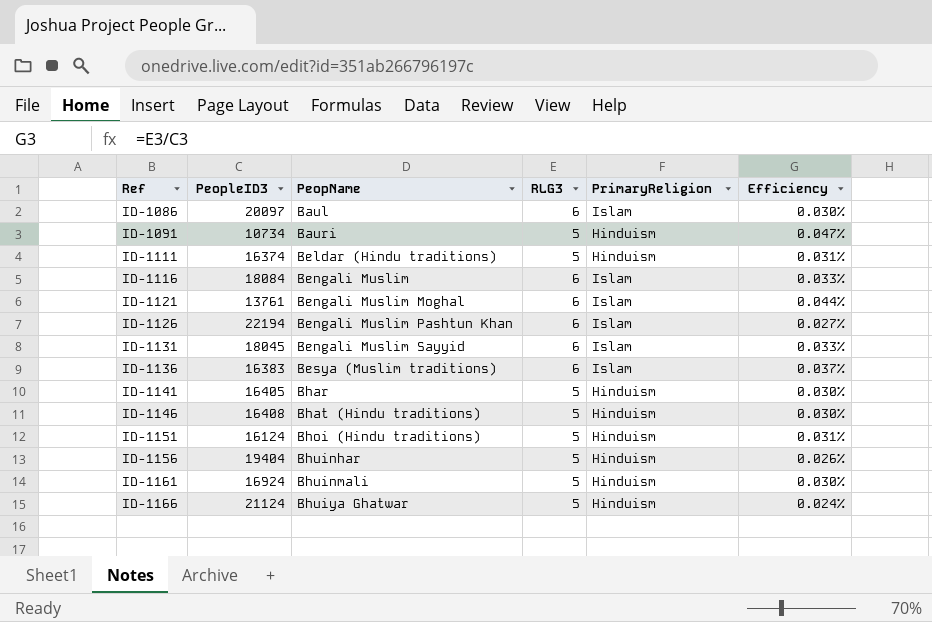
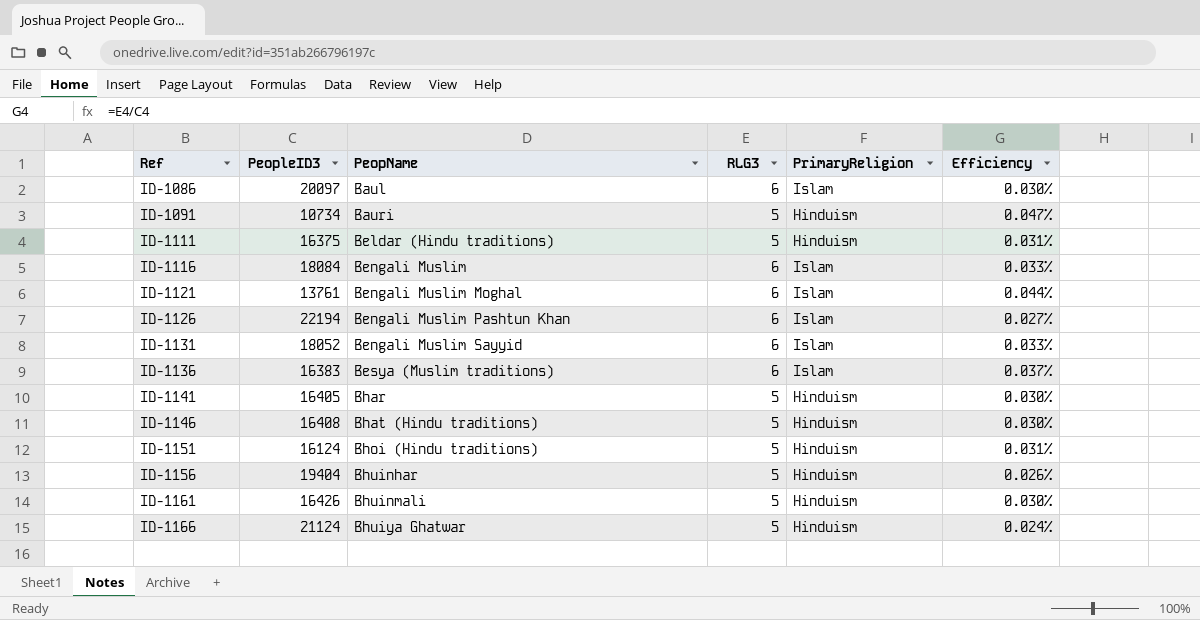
ID-1111 | PeopleID3: 16374 -> 16375
ID-1131 | PeopleID3: 18045 -> 18052
ID-1161 | PeopleID3: 16924 -> 16426

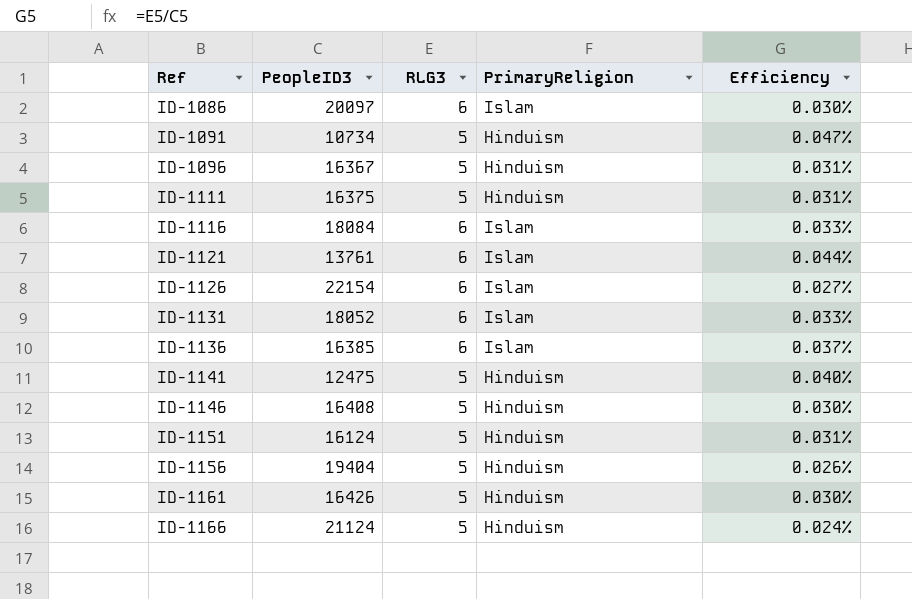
column PeopName | position: 3 -> none
row ID-1096: none -> 16367 | 5 | Hinduism | 0.031%
ID-1126 | PeopleID3: 22194 -> 22154
ID-1136 | PeopleID3: 16383 -> 16385
ID-1141 | PeopleID3: 16405 -> 12475
ID-1141 | Efficiency: 0.030% -> 0.040%

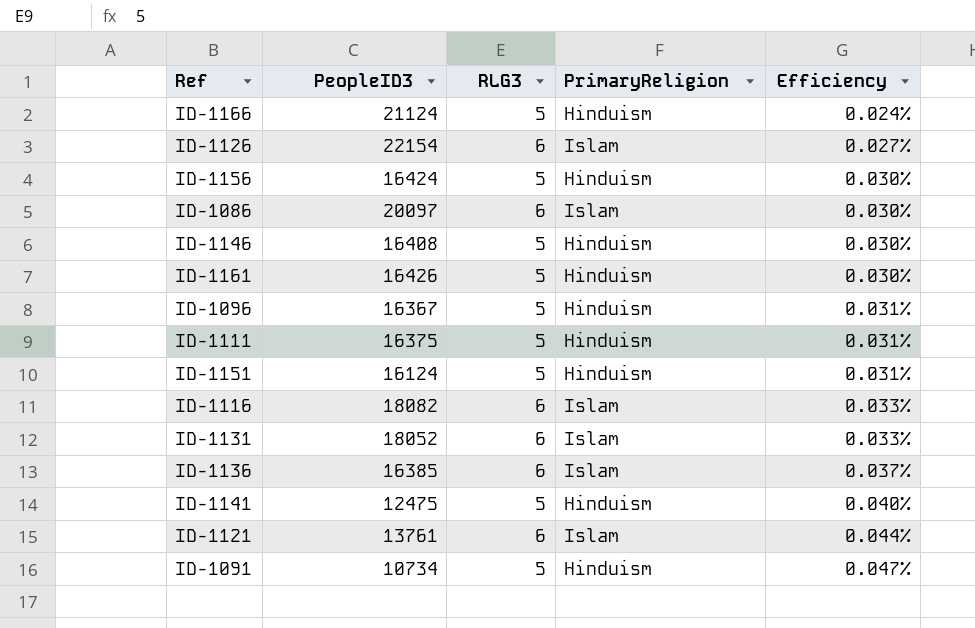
row order: Ref ascending -> Efficiency ascending
ID-1156 | PeopleID3: 19404 -> 16424
ID-1156 | Efficiency: 0.026% -> 0.030%
ID-1116 | PeopleID3: 18084 -> 18082

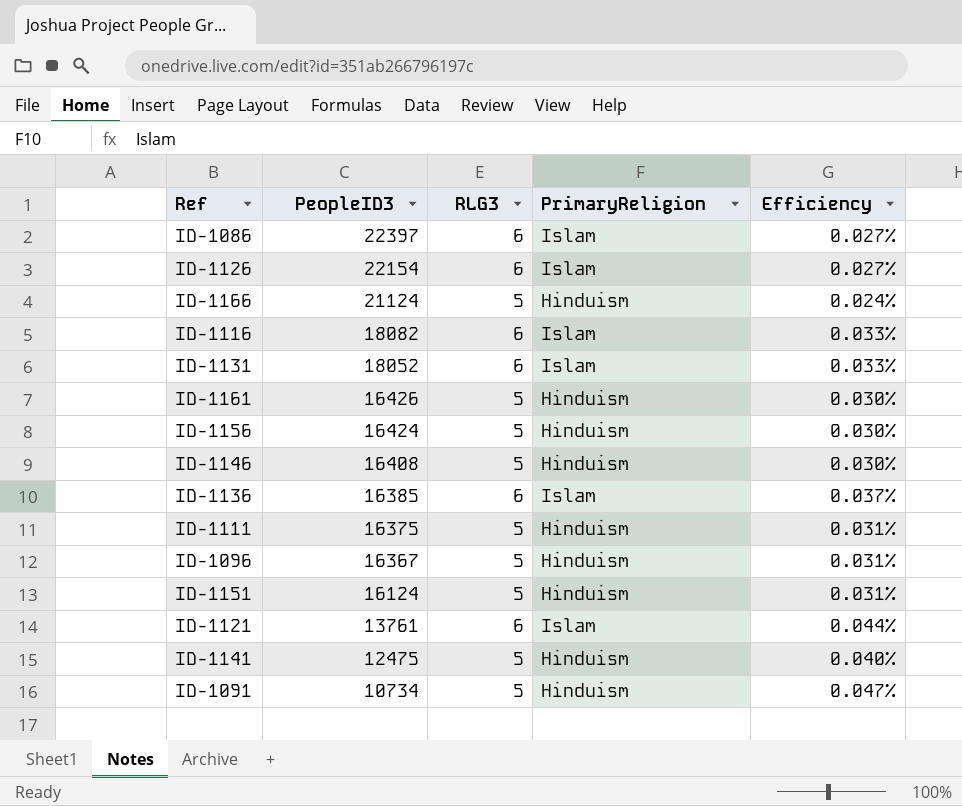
row order: Efficiency ascending -> PeopleID3 descending
ID-1086 | PeopleID3: 20097 -> 22397
ID-1086 | Efficiency: 0.030% -> 0.027%

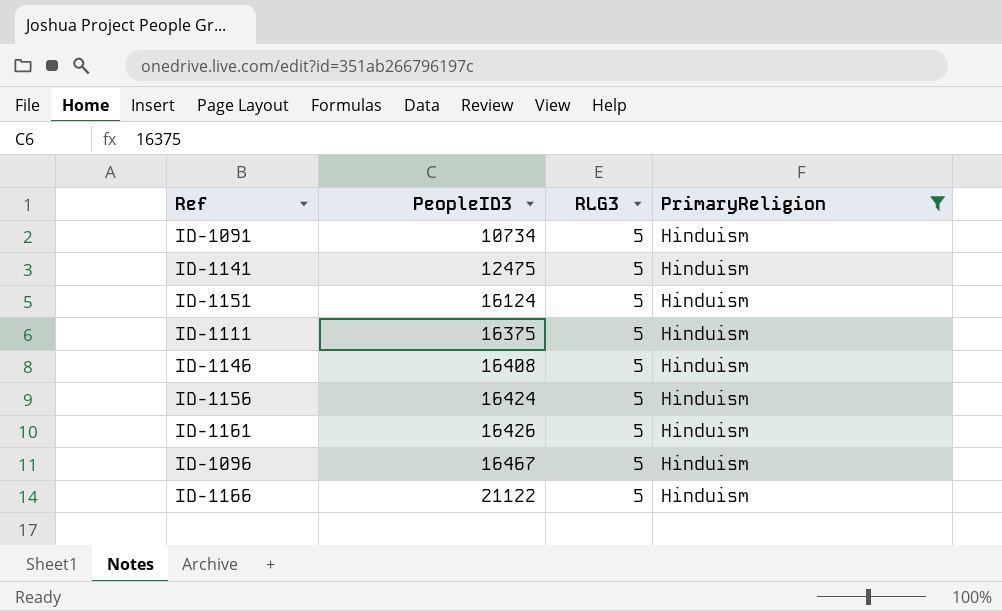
filter: none -> PrimaryReligion = Hinduism
row order: PeopleID3 descending -> PeopleID3 ascending
column Efficiency | formula: [RLG3] / [PeopleID3] -> none
ID-1096 | PeopleID3: 16367 -> 16467
ID-1166 | PeopleID3: 21124 -> 21122

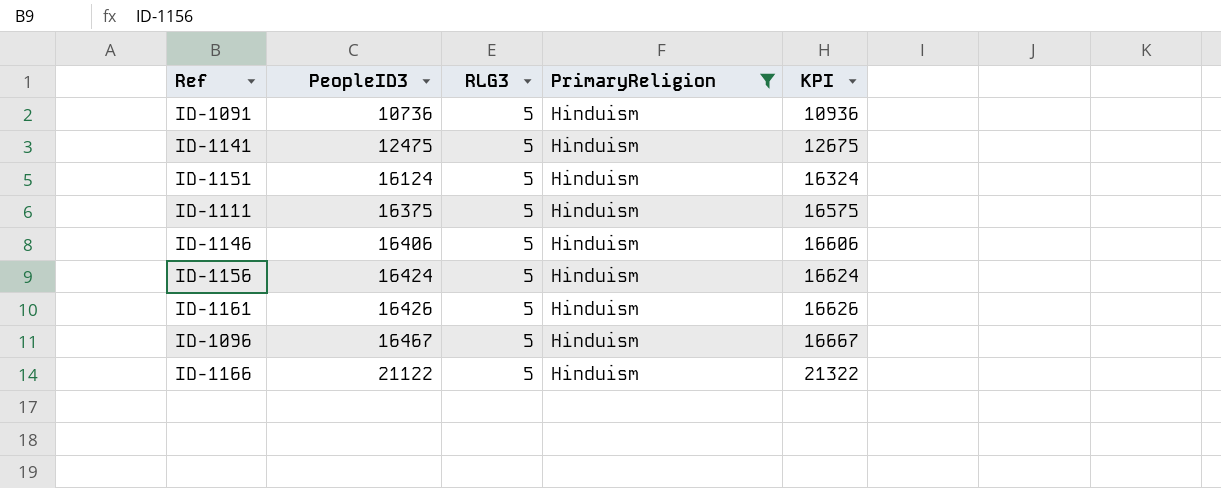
column KPI | formula: none -> [PeopleID3] + 200
ID-1091 | PeopleID3: 10734 -> 10736
ID-1146 | PeopleID3: 16408 -> 16406

